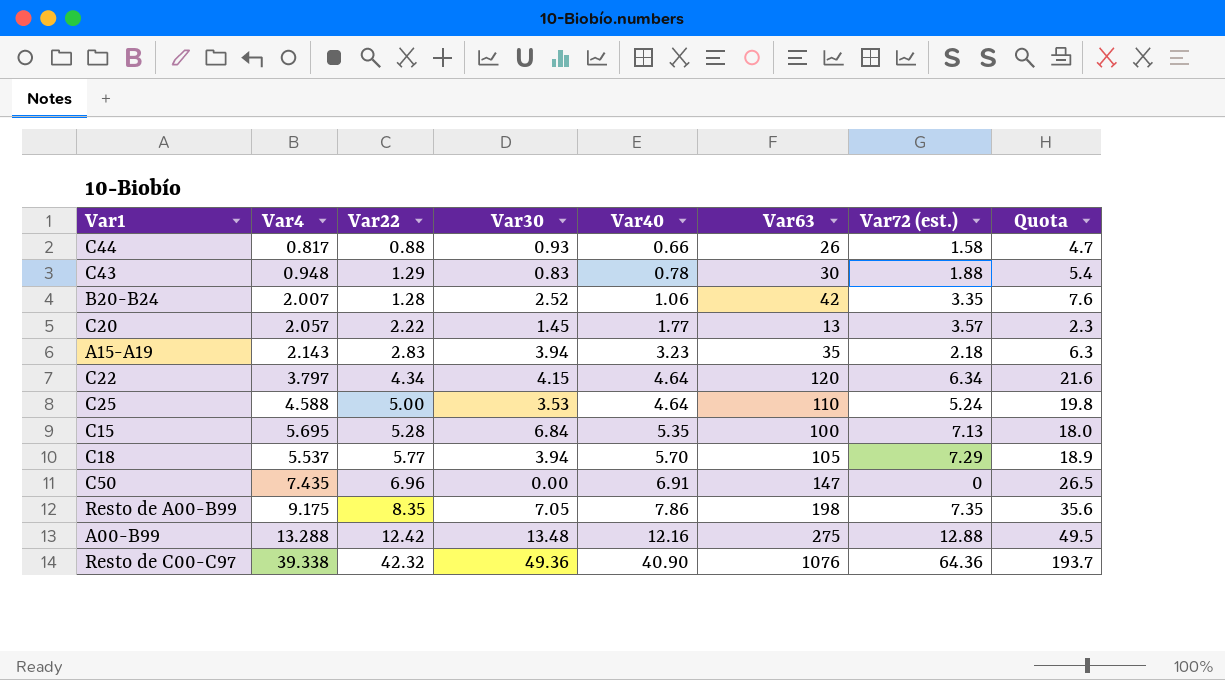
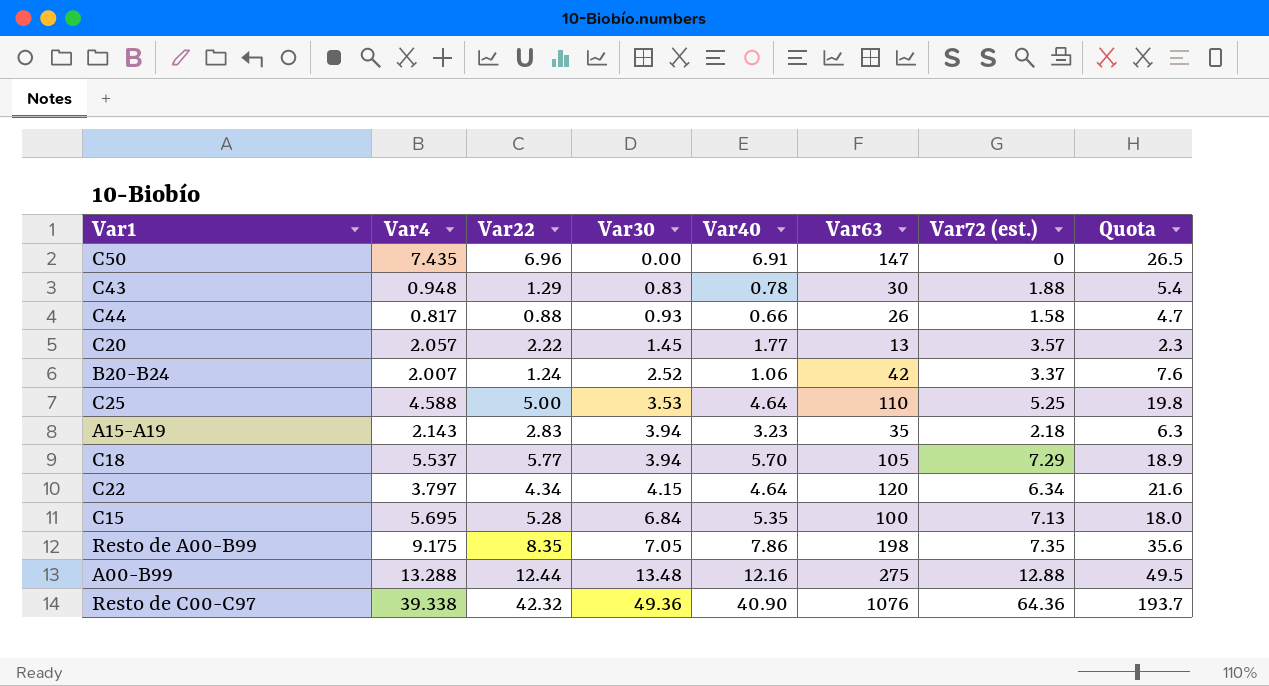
row order: Var40 ascending -> Var30 ascending
B20-B24 | Var22: 1.28 -> 1.24
B20-B24 | Var72 (est.): 3.35 -> 3.37
C25 | Var72 (est.): 5.24 -> 5.25
A00-B99 | Var22: 12.42 -> 12.44

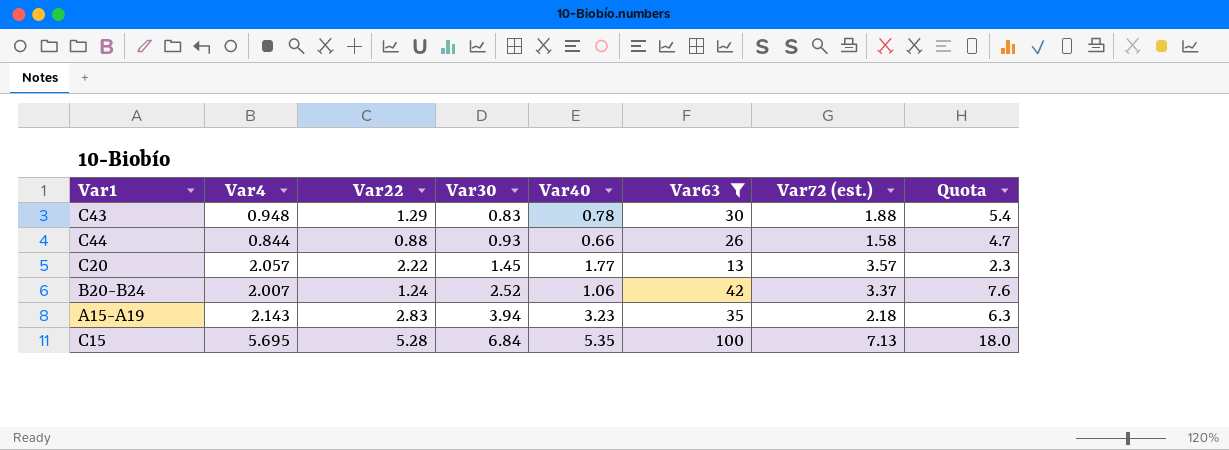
filter: none -> Var63 <= 100
C44 | Var4: 0.817 -> 0.844

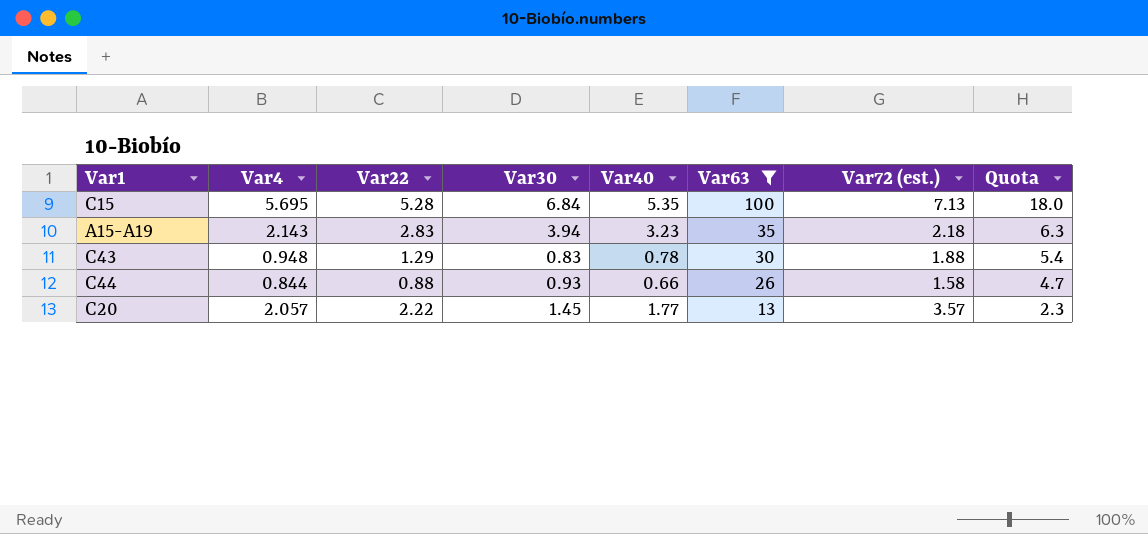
row order: Var30 ascending -> Var63 descending
row B20-B24: 2.007 | 1.24 | 2.52 | 1.06 | 42 | 3.37 | 7.6 -> none

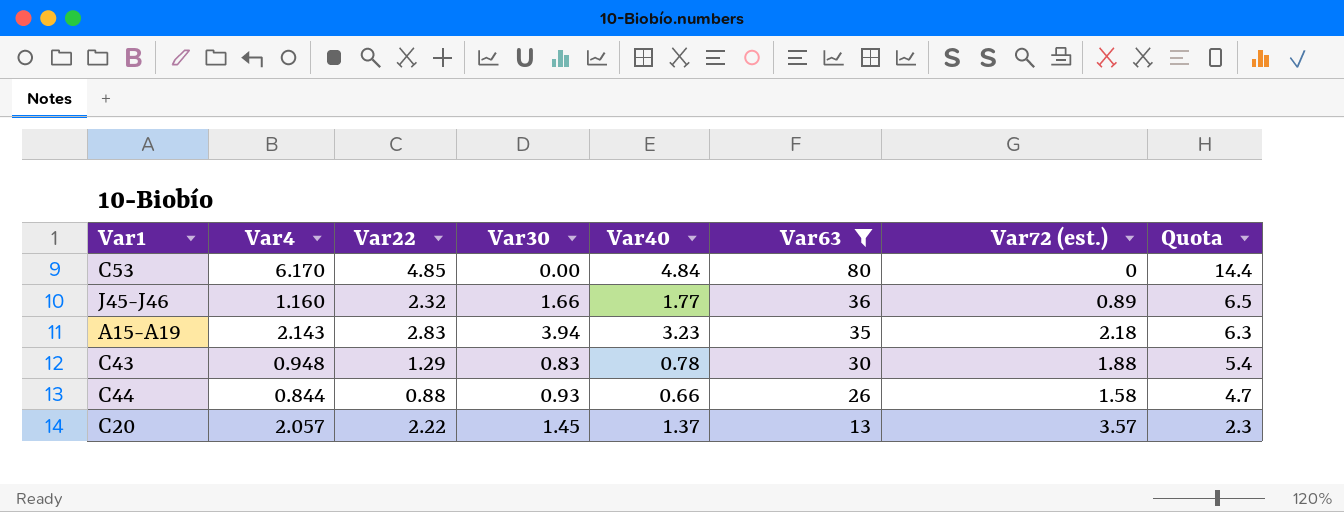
row C15: 5.695 | 5.28 | 6.84 | 5.35 | 100 | 7.13 | 18.0 -> none
row C53: none -> 6.170 | 4.85 | 0.00 | 4.84 | 80 | 0 | 14.4
row J45-J46: none -> 1.160 | 2.32 | 1.66 | 1.77 | 36 | 0.89 | 6.5
C20 | Var40: 1.77 -> 1.37

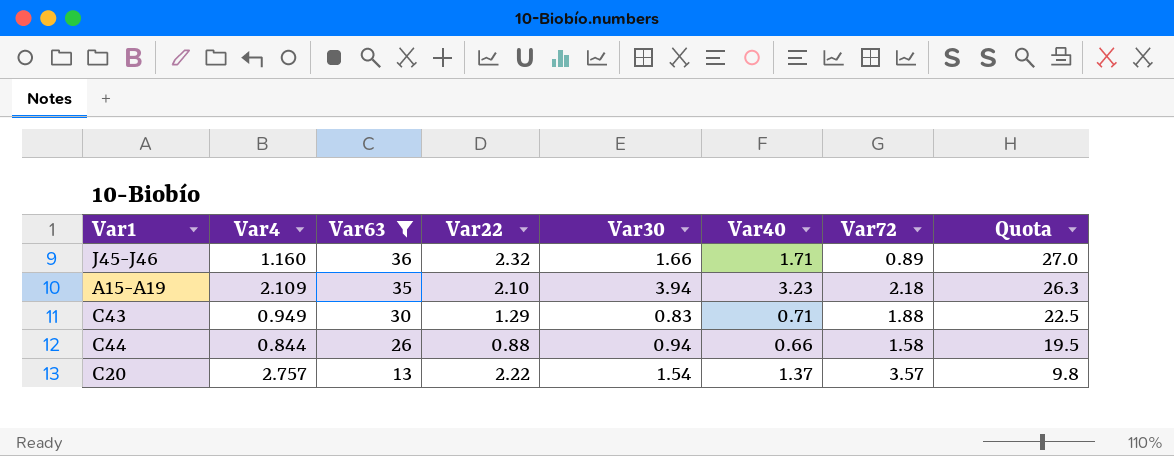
column Var63 | position: 6 -> 3
column name: Var72 (est.) -> Var72
column Quota | formula: [Var63] * 0.18 -> [Var63] * 0.75
row C53: 6.170 | 4.85 | 0.00 | 4.84 | 80 | 0 | 14.4 -> none
J45-J46 | Var40: 1.77 -> 1.71
A15-A19 | Var4: 2.143 -> 2.109
A15-A19 | Var22: 2.83 -> 2.10
C43 | Var4: 0.948 -> 0.949
C43 | Var40: 0.78 -> 0.71
C44 | Var30: 0.93 -> 0.94
C20 | Var4: 2.057 -> 2.757
C20 | Var30: 1.45 -> 1.54

